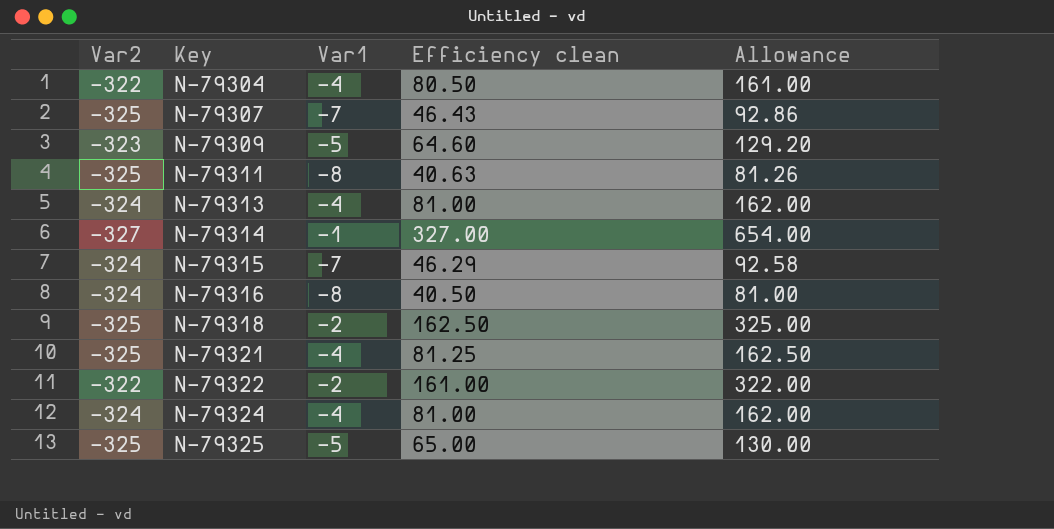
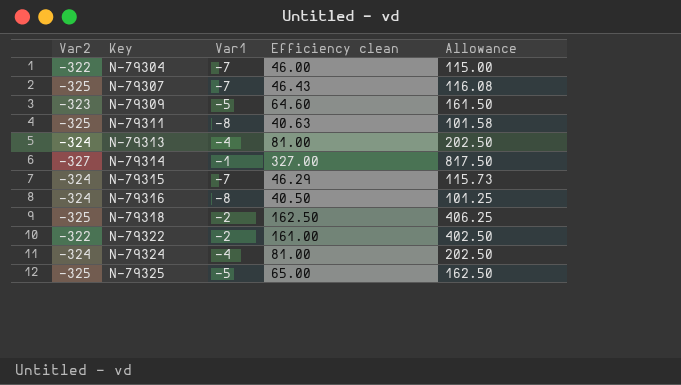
column Allowance | formula: [Efficiency clean] * 2 -> [Efficiency clean] * 2.5
row N-79321: -325 | -4 | 81.25 | 162.50 -> none
N-79304 | Var1: -4 -> -7
N-79304 | Efficiency clean: 80.50 -> 46.00

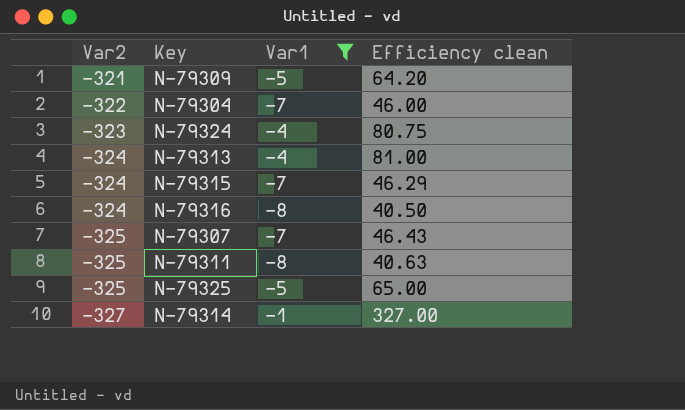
filter: none -> Var1 != -2
row order: Key ascending -> Var2 descending
column Allowance | formula: [Efficiency clean] * 2.5 -> none
N-79309 | Var2: -323 -> -321
N-79309 | Efficiency clean: 64.60 -> 64.20
N-79324 | Var2: -324 -> -323
N-79324 | Efficiency clean: 81.00 -> 80.75

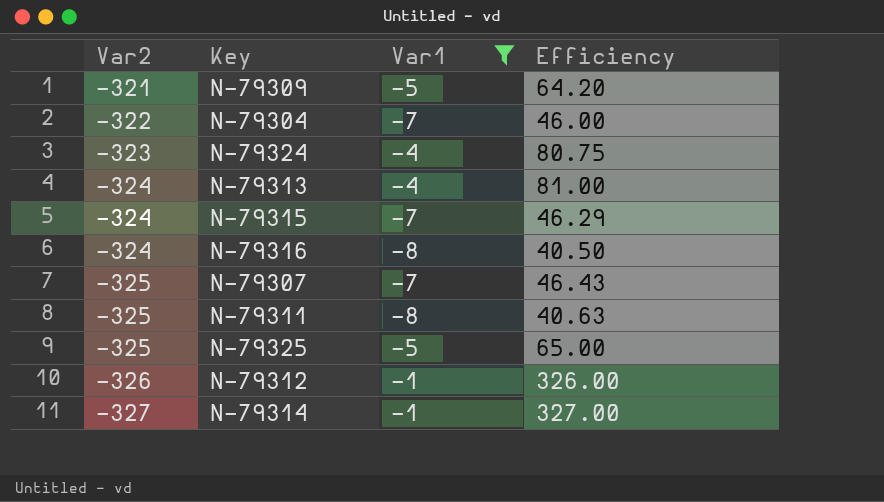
column name: Efficiency clean -> Efficiency
row N-79312: none -> -326 | -1 | 326.00

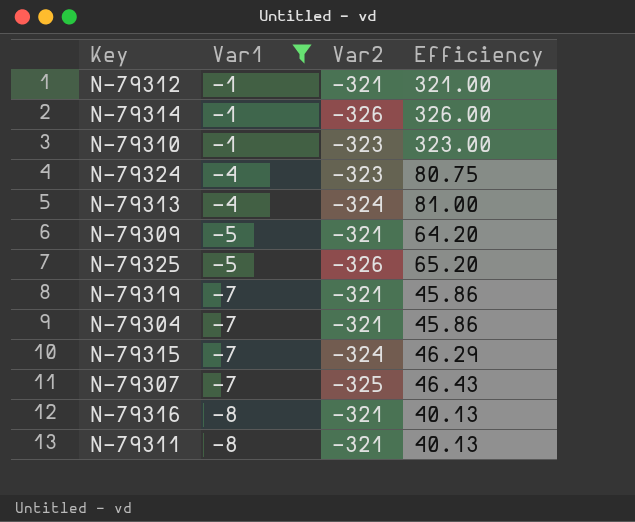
row order: Var2 descending -> Var1 descending
column Var2 | position: 1 -> 3
N-79312 | Var2: -326 -> -321
N-79312 | Efficiency: 326.00 -> 321.00
N-79314 | Var2: -327 -> -326
N-79314 | Efficiency: 327.00 -> 326.00
row N-79310: none -> -1 | -323 | 323.00
N-79325 | Var2: -325 -> -326
N-79325 | Efficiency: 65.00 -> 65.20
row N-79319: none -> -7 | -321 | 45.86
N-79304 | Var2: -322 -> -321
N-79304 | Efficiency: 46.00 -> 45.86
N-79316 | Var2: -324 -> -321
N-79316 | Efficiency: 40.50 -> 40.13
N-79311 | Var2: -325 -> -321
N-79311 | Efficiency: 40.63 -> 40.13

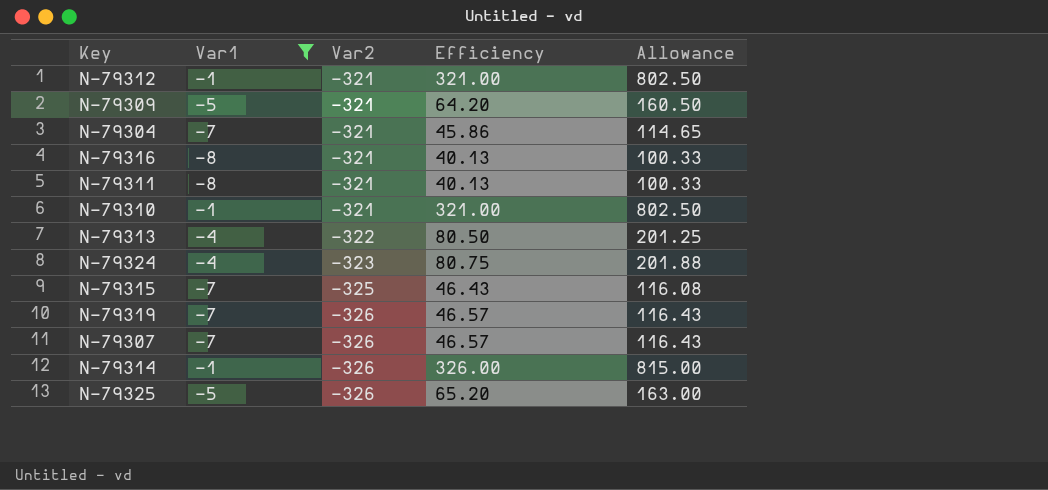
row order: Var1 descending -> Var2 descending
column Allowance | formula: none -> [Efficiency] * 2.5
N-79310 | Var2: -323 -> -321
N-79310 | Efficiency: 323.00 -> 321.00
N-79313 | Var2: -324 -> -322
N-79313 | Efficiency: 81.00 -> 80.50
N-79315 | Var2: -324 -> -325
N-79315 | Efficiency: 46.29 -> 46.43
N-79319 | Var2: -321 -> -326
N-79319 | Efficiency: 45.86 -> 46.57
N-79307 | Var2: -325 -> -326
N-79307 | Efficiency: 46.43 -> 46.57

